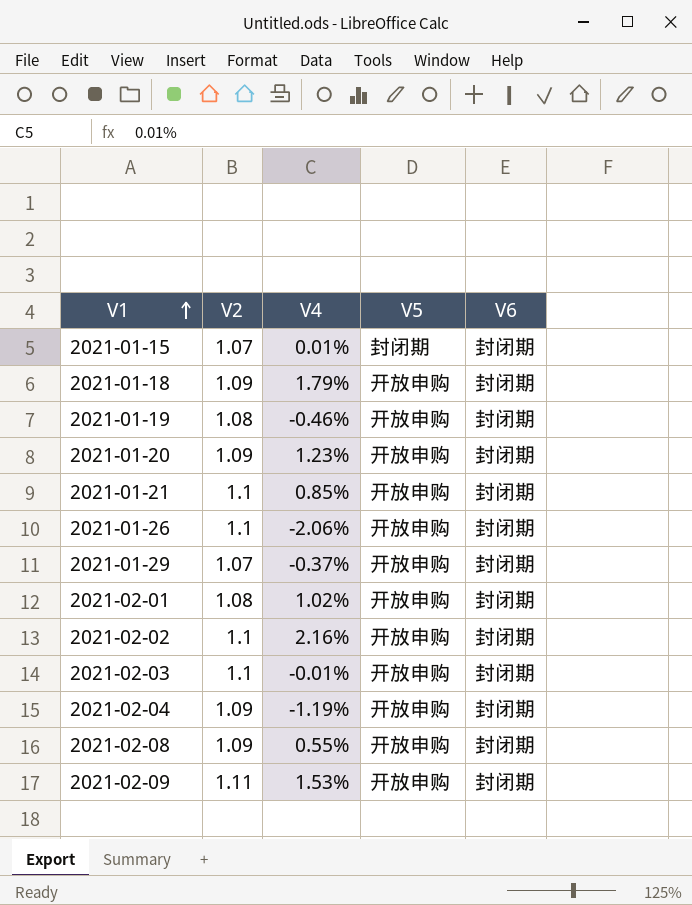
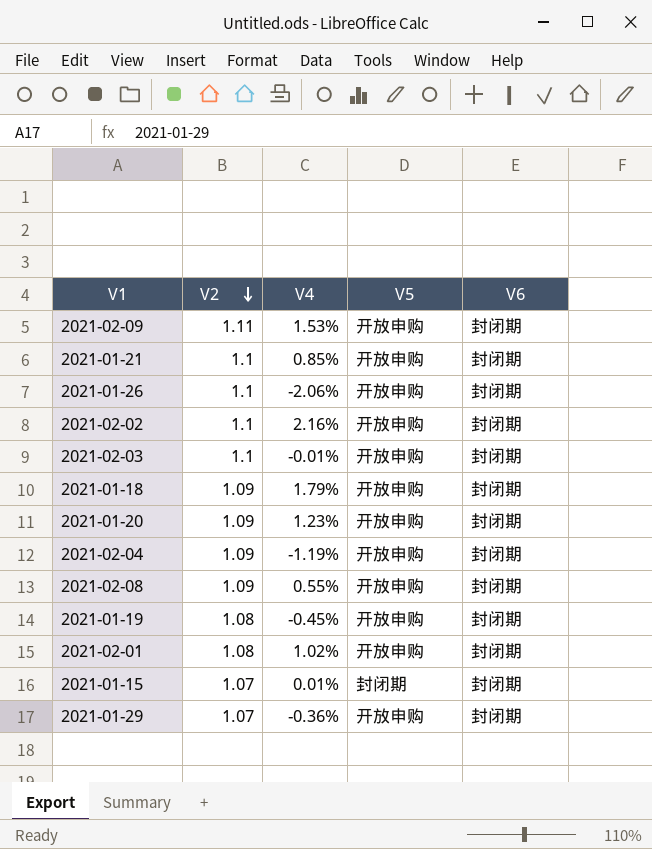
row order: V1 ascending -> V2 descending
2021-01-19 | V4: -0.46% -> -0.45%
2021-01-29 | V4: -0.37% -> -0.36%

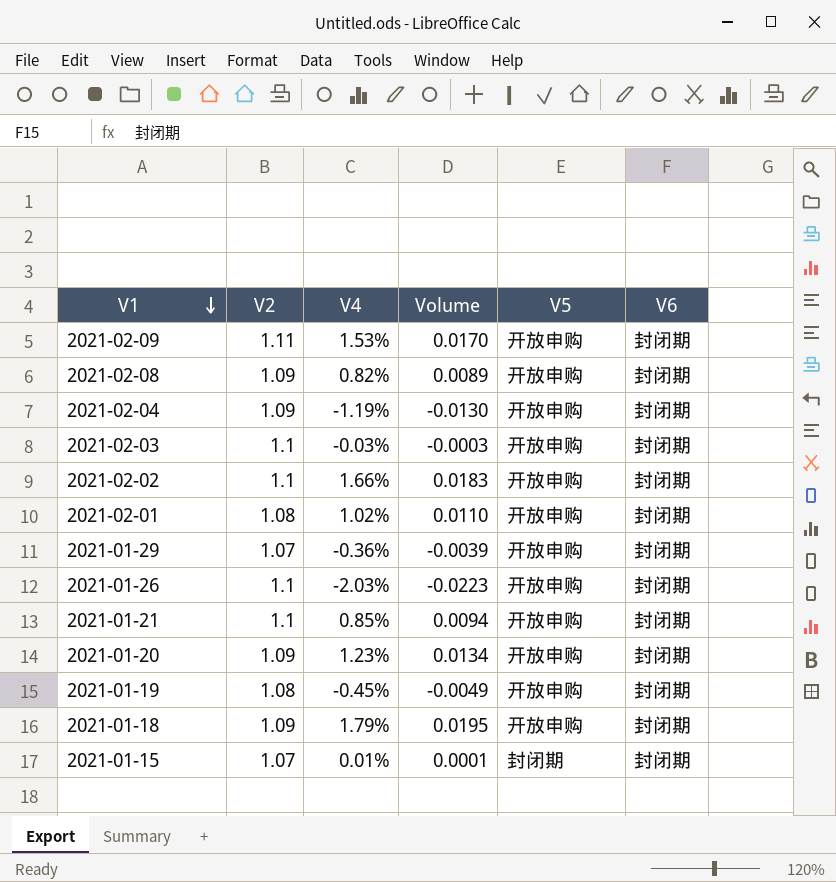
row order: V2 descending -> V1 descending
column Volume | formula: none -> [V2] * [V4]
2021-02-08 | V4: 0.55% -> 0.82%
2021-02-03 | V4: -0.01% -> -0.03%
2021-02-02 | V4: 2.16% -> 1.66%
2021-01-26 | V4: -2.06% -> -2.03%

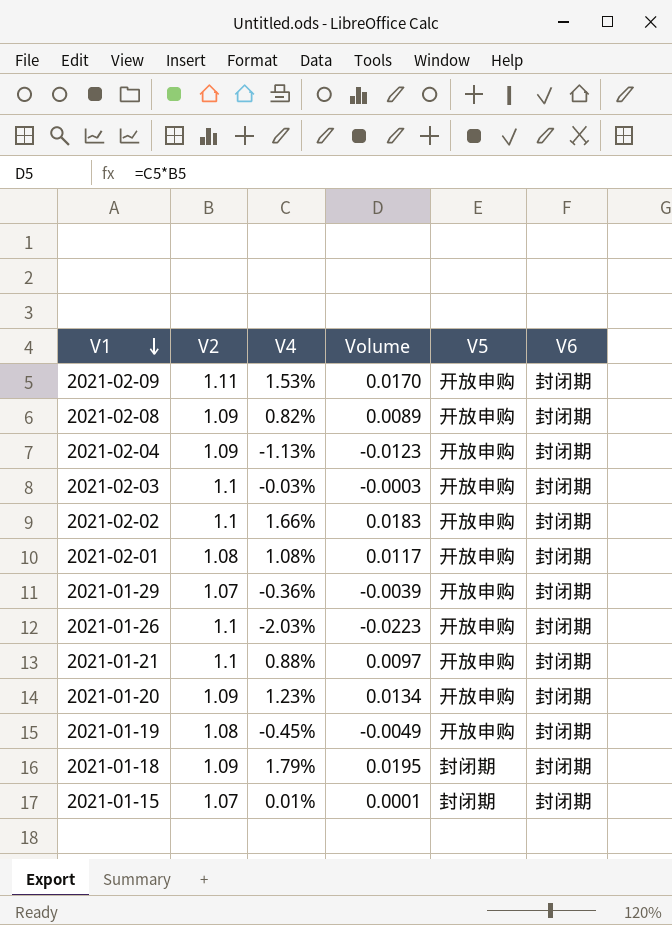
2021-02-04 | V4: -1.19% -> -1.13%
2021-02-04 | Volume: -0.0130 -> -0.0123
2021-02-01 | V4: 1.02% -> 1.08%
2021-02-01 | Volume: 0.0110 -> 0.0117
2021-01-21 | V4: 0.85% -> 0.88%
2021-01-21 | Volume: 0.0094 -> 0.0097
2021-01-18 | V5: 开放申购 -> 封闭期

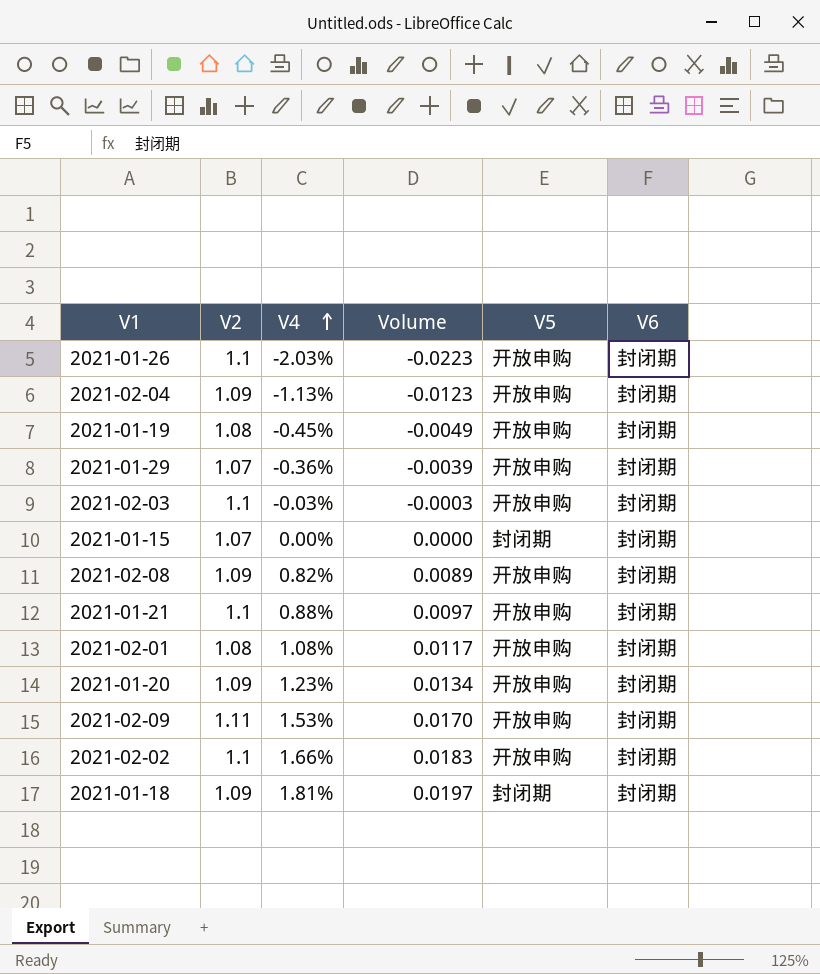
row order: V1 descending -> V4 ascending
2021-01-15 | V4: 0.01% -> 0.00%
2021-01-15 | Volume: 0.0001 -> 0.0000
2021-01-18 | V4: 1.79% -> 1.81%
2021-01-18 | Volume: 0.0195 -> 0.0197

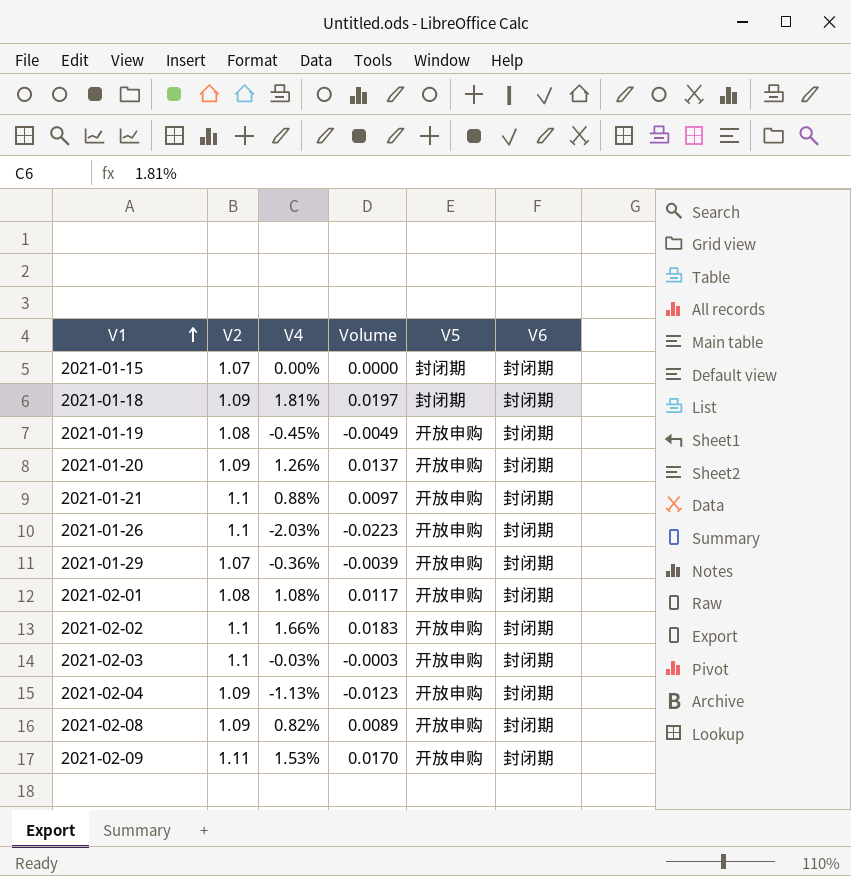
row order: V4 ascending -> V1 ascending
2021-01-20 | V4: 1.23% -> 1.26%
2021-01-20 | Volume: 0.0134 -> 0.0137

